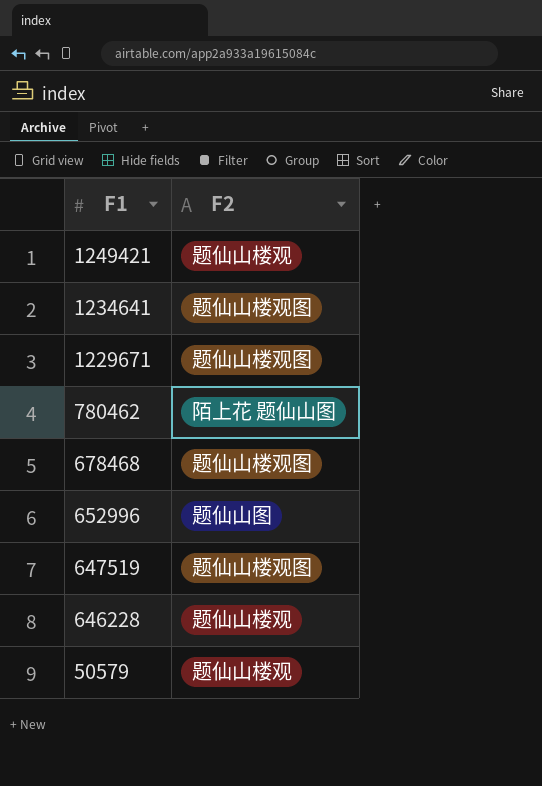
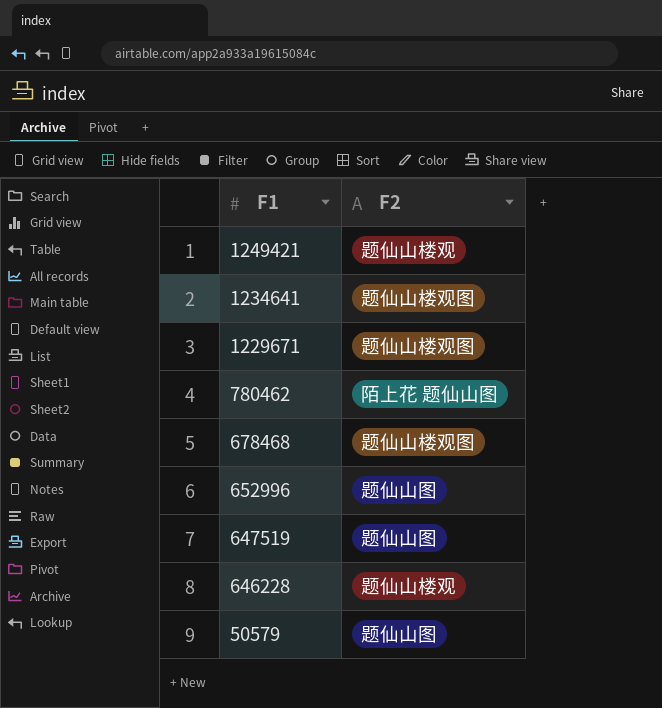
647519 | F2: 题仙山楼观图 -> 题仙山图
50579 | F2: 题仙山楼观 -> 题仙山图

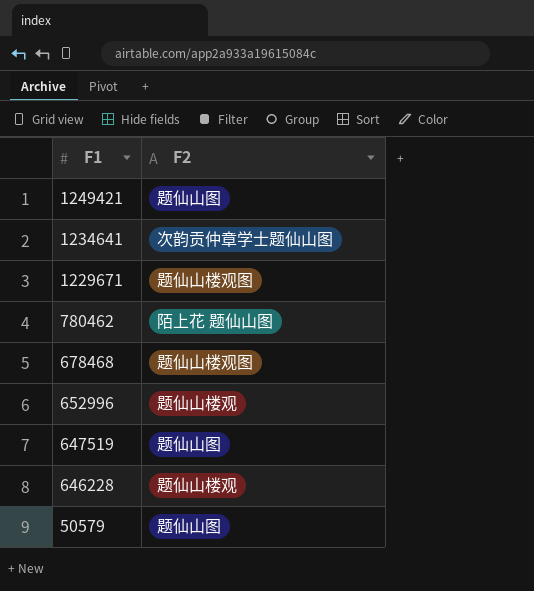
1249421 | F2: 题仙山楼观 -> 题仙山图
1234641 | F2: 题仙山楼观图 -> 次韵贡仲章学士题仙山图
652996 | F2: 题仙山图 -> 题仙山楼观

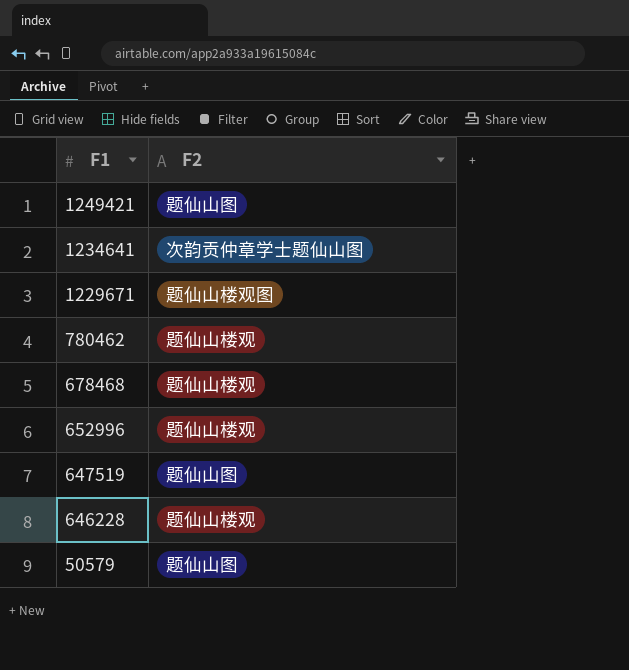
780462 | F2: 陌上花 题仙山图 -> 题仙山楼观
678468 | F2: 题仙山楼观图 -> 题仙山楼观

